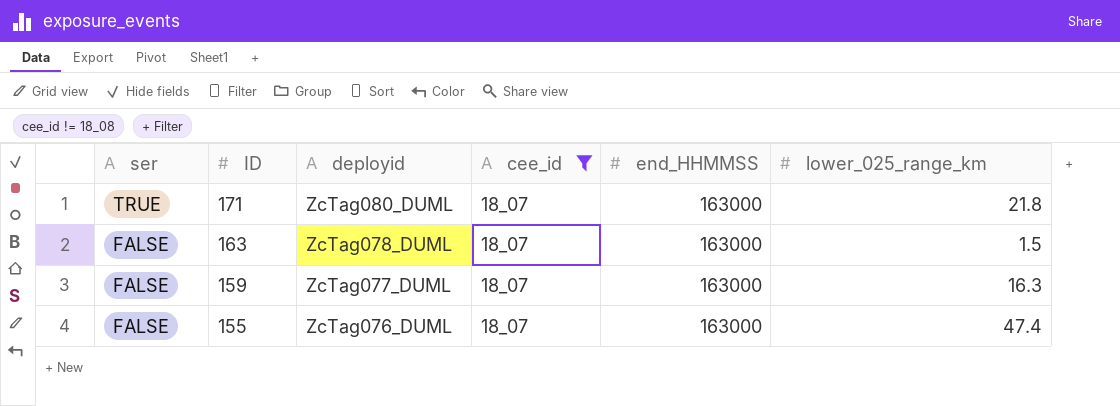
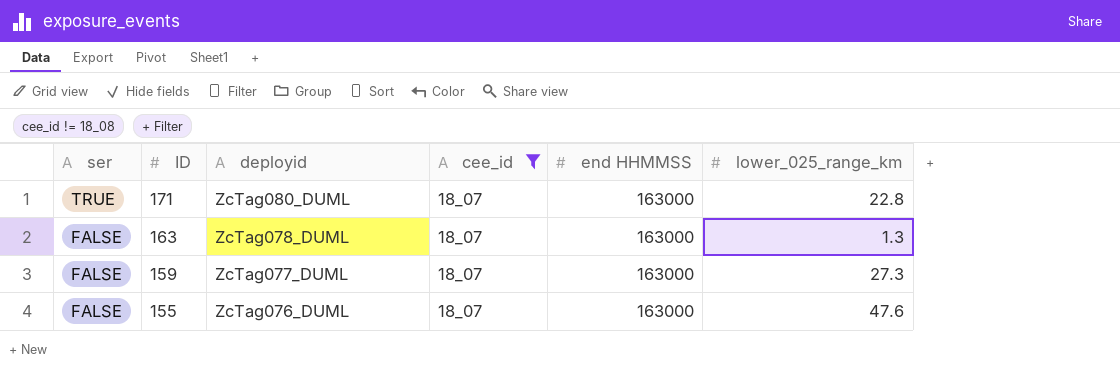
column name: end_HHMMSS -> end HHMMSS
171 | lower_025_range_km: 21.8 -> 22.8
163 | lower_025_range_km: 1.5 -> 1.3
159 | lower_025_range_km: 16.3 -> 27.3
155 | lower_025_range_km: 47.4 -> 47.6

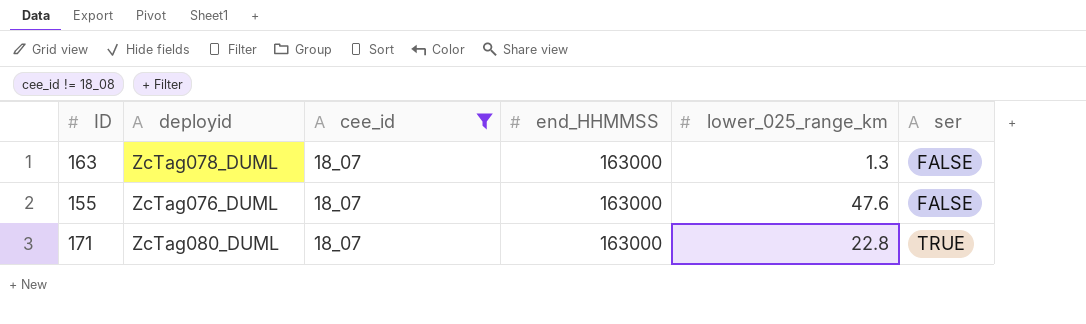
row order: ser descending -> ser ascending
column name: end HHMMSS -> end_HHMMSS
column ser | position: 1 -> 6
row 159: FALSE | ZcTag077_DUML | 18_07 | 163000 | 27.3 -> none

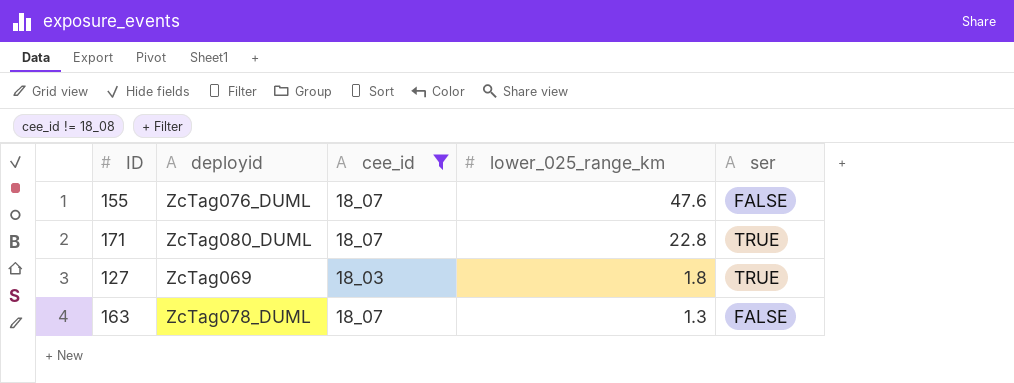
row order: ser ascending -> lower_025_range_km descending
column end_HHMMSS | position: 4 -> none
row 127: none -> ZcTag069 | 18_03 | 1.8 | TRUE

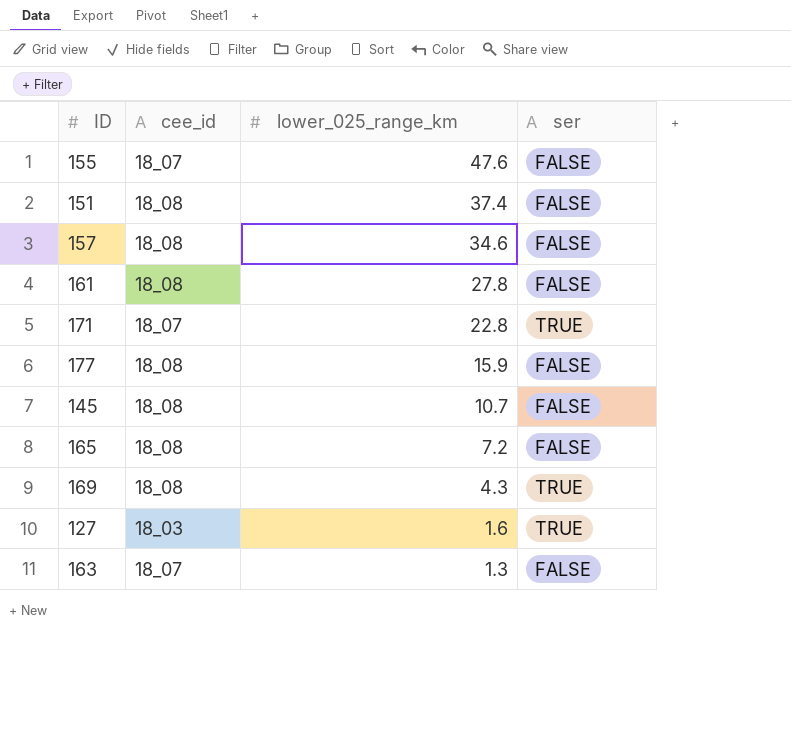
filter: cee_id != 18_08 -> none
column deployid | position: 2 -> none
127 | lower_025_range_km: 1.8 -> 1.6

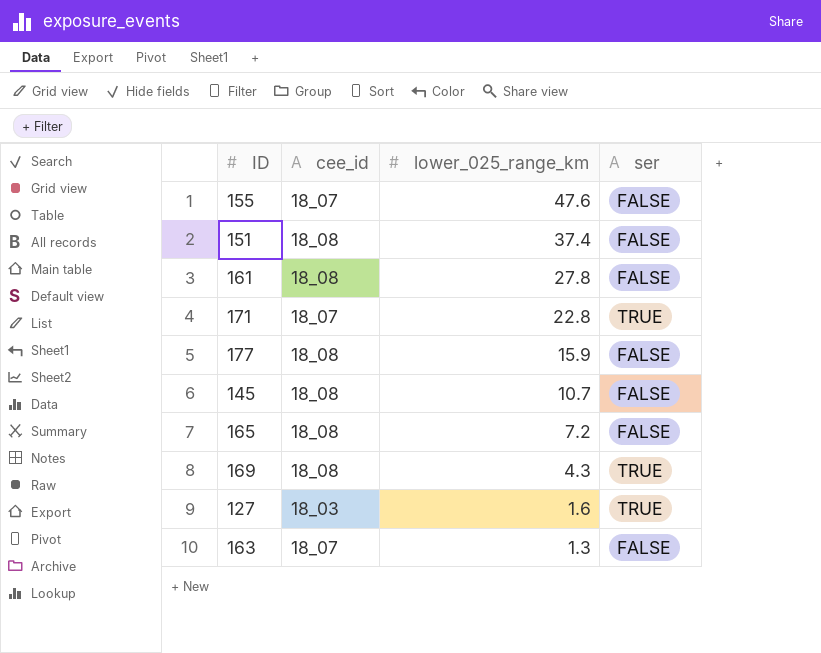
row 157: 18_08 | 34.6 | FALSE -> none

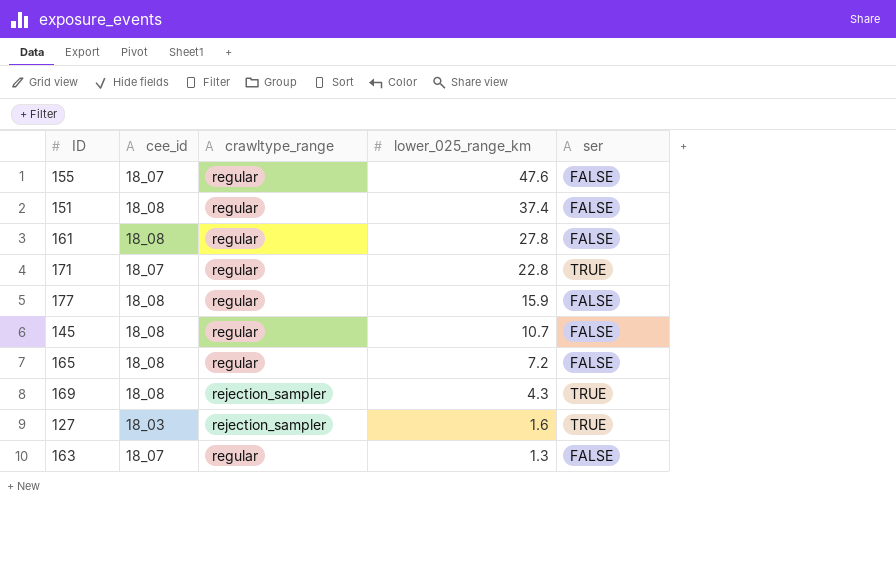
column crawltype_range | position: none -> 3

